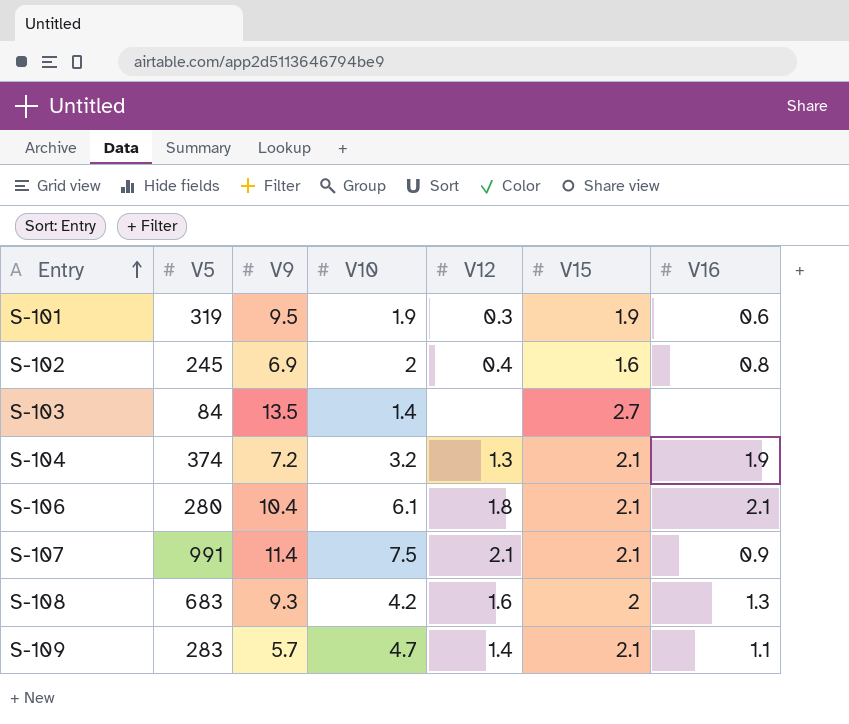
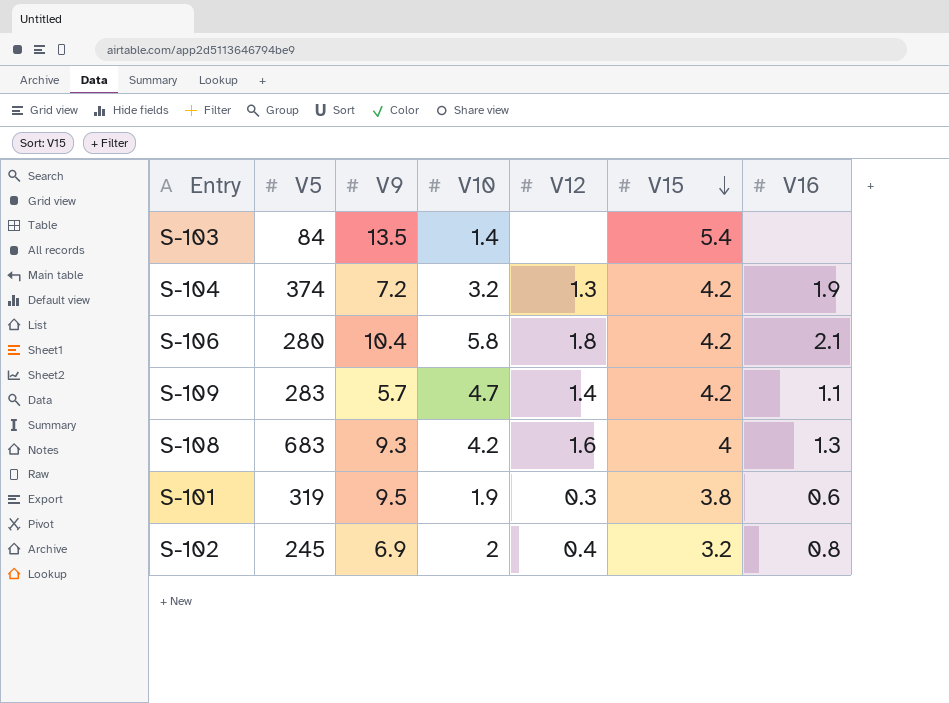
row order: Entry ascending -> V15 descending
row S-107: 991 | 11.4 | 7.5 | 2.1 | 2.1 | 0.9 -> none
S-103 | V15: 2.7 -> 5.4
S-104 | V15: 2.1 -> 4.2
S-106 | V10: 6.1 -> 5.8
S-106 | V15: 2.1 -> 4.2
S-109 | V15: 2.1 -> 4.2
S-108 | V15: 2 -> 4
S-101 | V15: 1.9 -> 3.8
S-102 | V15: 1.6 -> 3.2

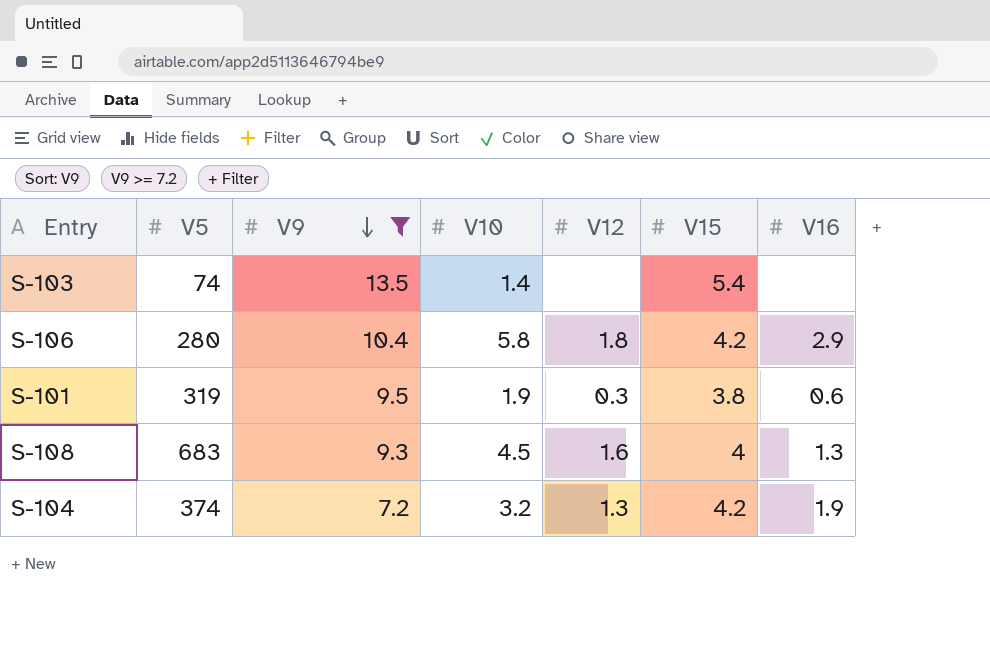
filter: none -> V9 >= 7.2
row order: V15 descending -> V9 descending
S-103 | V5: 84 -> 74
S-106 | V16: 2.1 -> 2.9
S-108 | V10: 4.2 -> 4.5

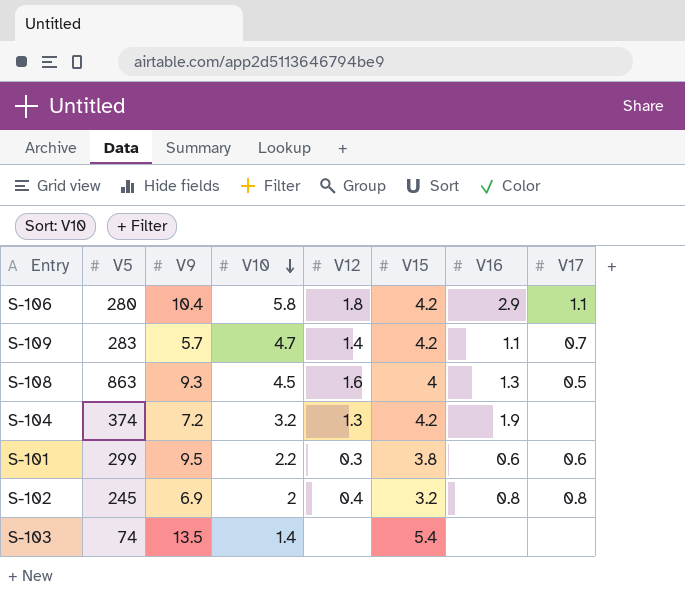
filter: V9 >= 7.2 -> none
row order: V9 descending -> V10 descending
column V17 | position: none -> 8
S-108 | V5: 683 -> 863
S-101 | V5: 319 -> 299
S-101 | V10: 1.9 -> 2.2

